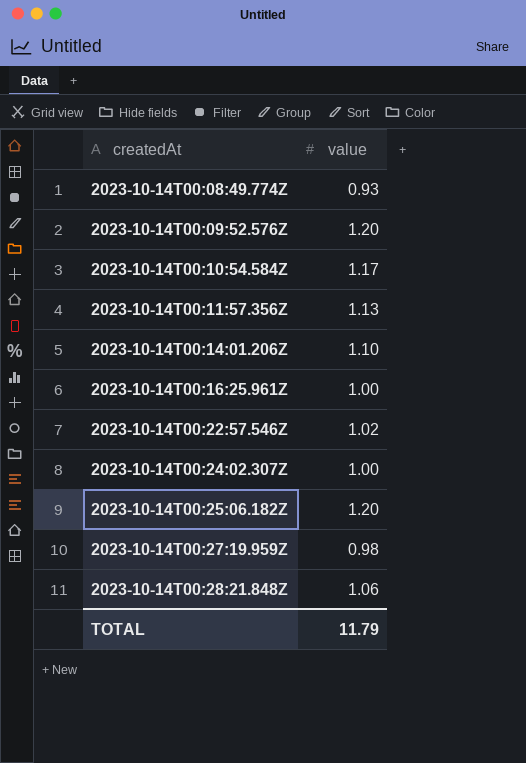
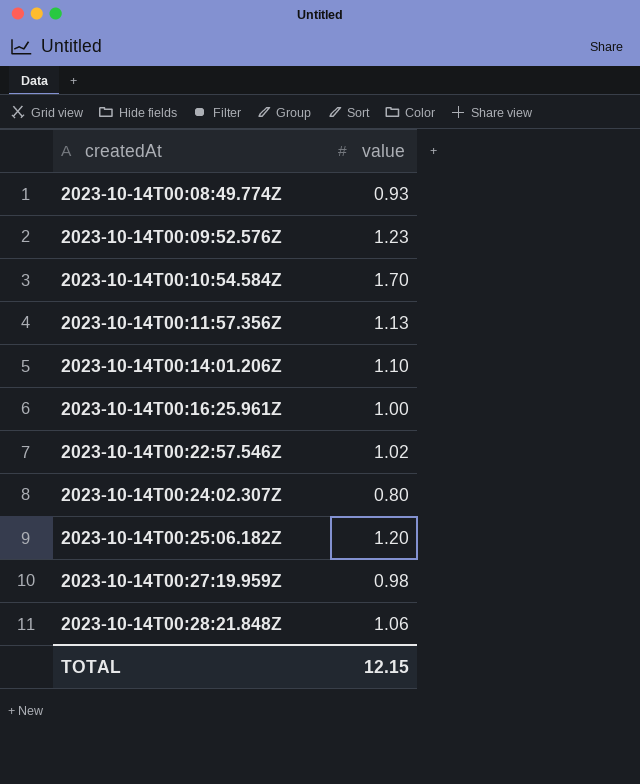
2023-10-14T00:09:52.576Z | value: 1.20 -> 1.23
2023-10-14T00:10:54.584Z | value: 1.17 -> 1.70
2023-10-14T00:24:02.307Z | value: 1.00 -> 0.80
TOTAL | value: 11.79 -> 12.15

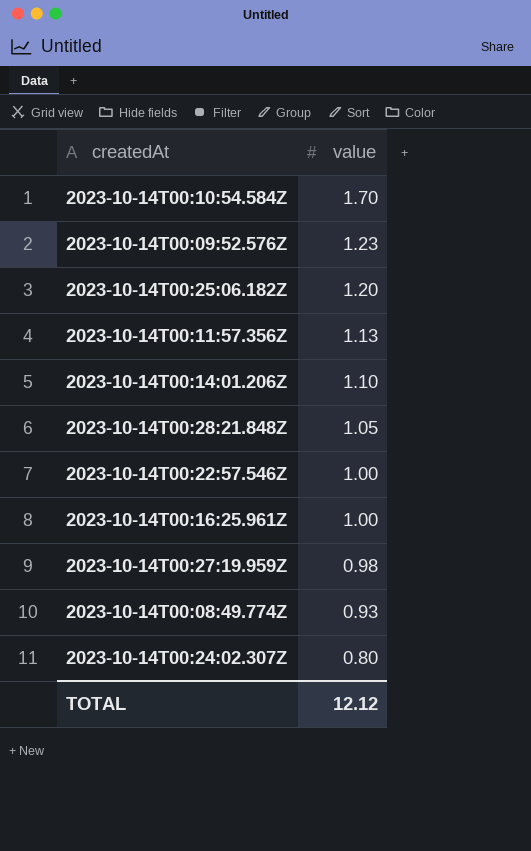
row order: createdAt ascending -> value descending
2023-10-14T00:28:21.848Z | value: 1.06 -> 1.05
2023-10-14T00:22:57.546Z | value: 1.02 -> 1.00
TOTAL | value: 12.15 -> 12.12

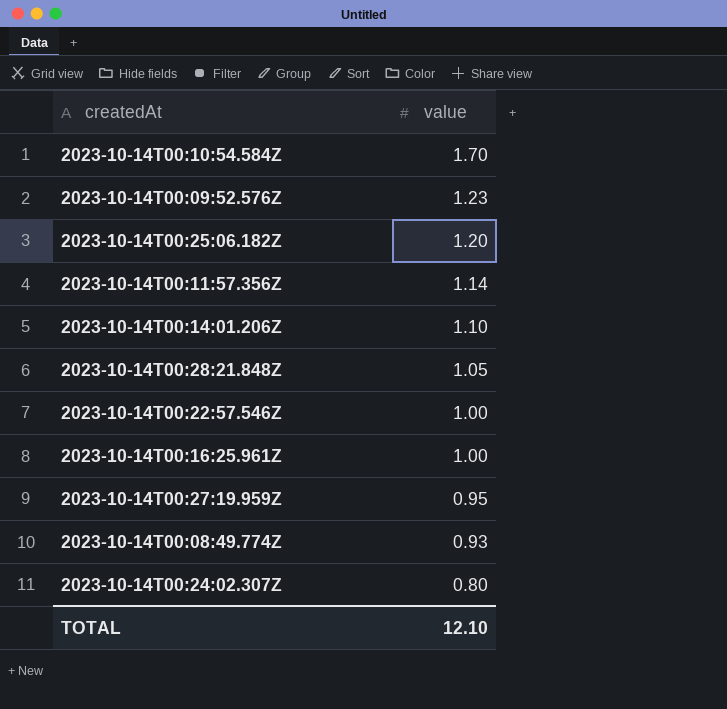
2023-10-14T00:11:57.356Z | value: 1.13 -> 1.14
2023-10-14T00:27:19.959Z | value: 0.98 -> 0.95
TOTAL | value: 12.12 -> 12.10

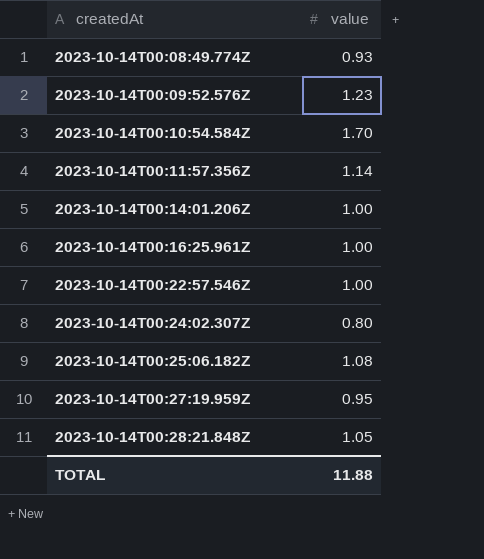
row order: value descending -> createdAt ascending
2023-10-14T00:14:01.206Z | value: 1.10 -> 1.00
2023-10-14T00:25:06.182Z | value: 1.20 -> 1.08
TOTAL | value: 12.10 -> 11.88

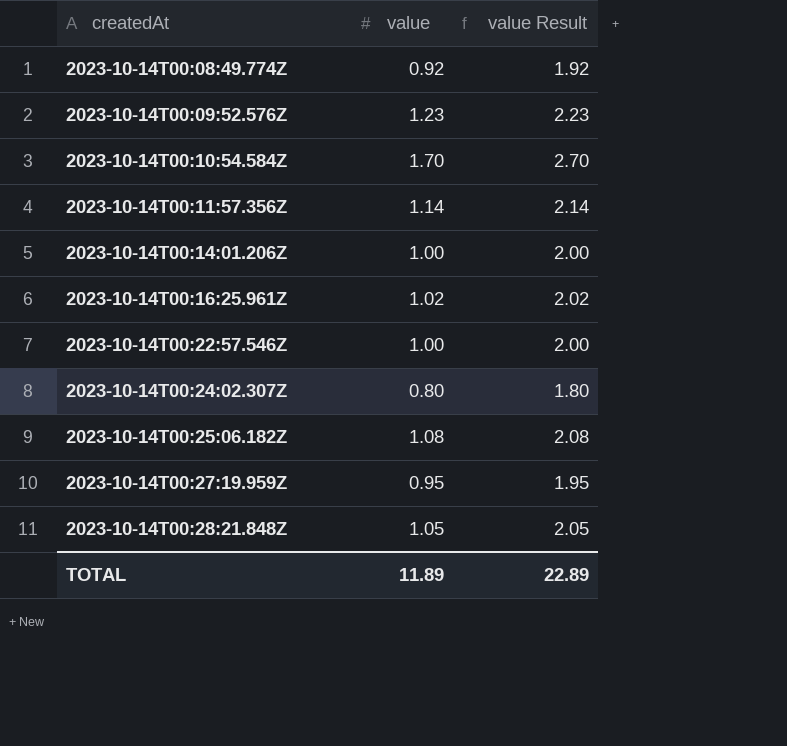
column value Result | formula: none -> [value] + 1
2023-10-14T00:08:49.774Z | value: 0.93 -> 0.92
2023-10-14T00:16:25.961Z | value: 1.00 -> 1.02
TOTAL | value: 11.88 -> 11.89

